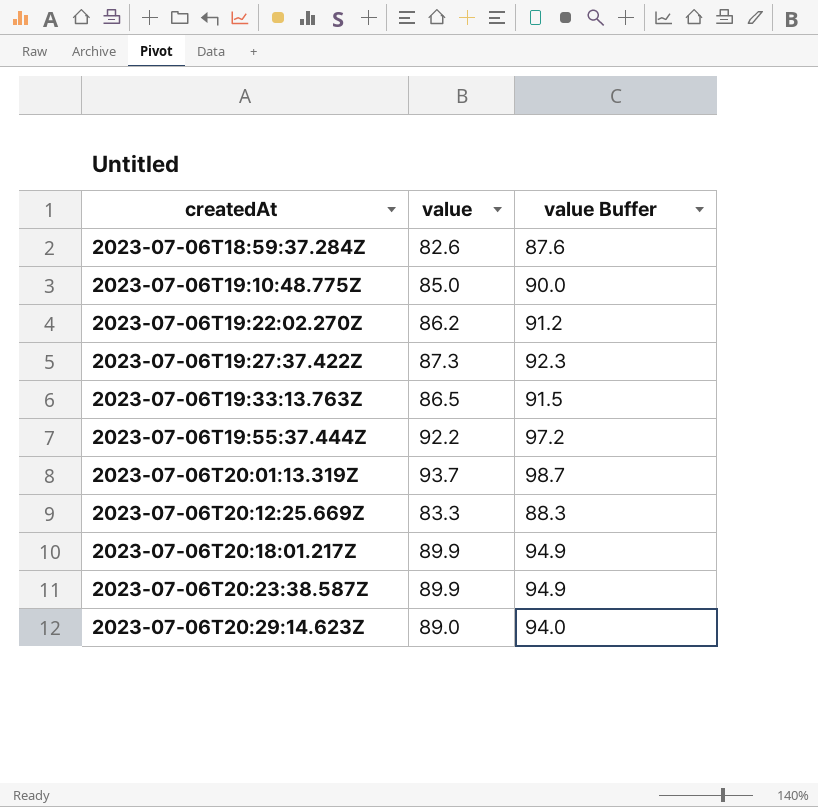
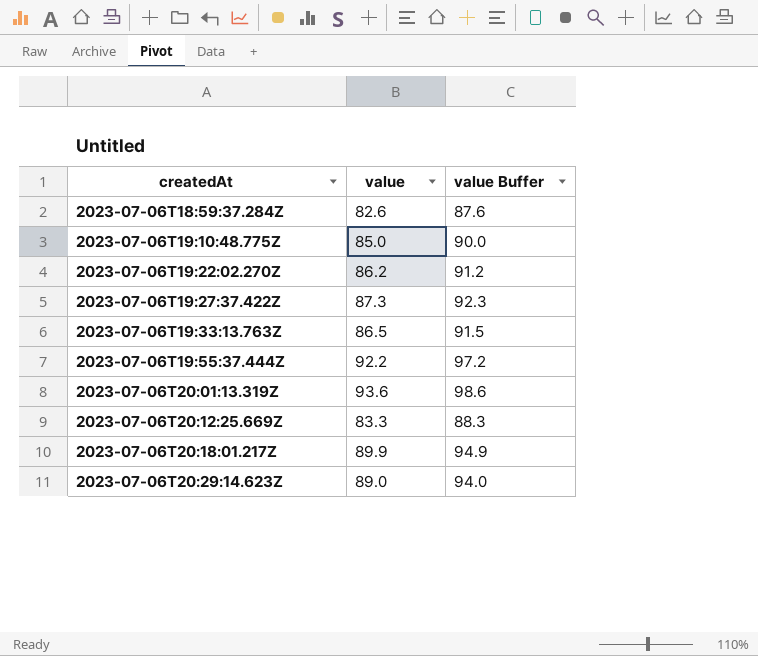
row 2023-07-06T20:23:38.587Z: 89.9 | 94.9 -> none
2023-07-06T20:01:13.319Z | value: 93.7 -> 93.6
2023-07-06T20:01:13.319Z | value Buffer: 98.7 -> 98.6

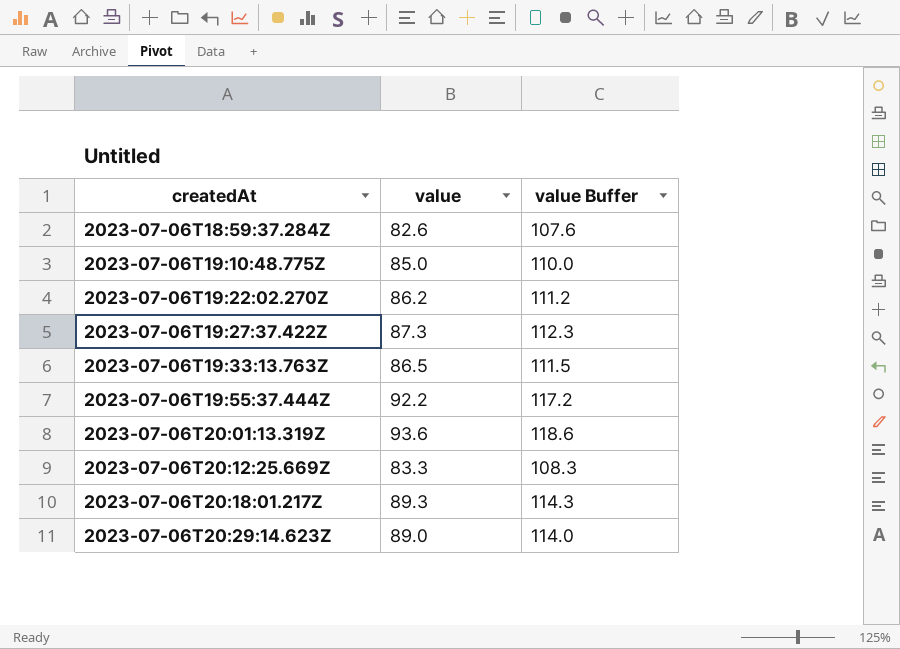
column value Buffer | formula: [value] + 5 -> [value] + 25
2023-07-06T20:18:01.217Z | value: 89.9 -> 89.3

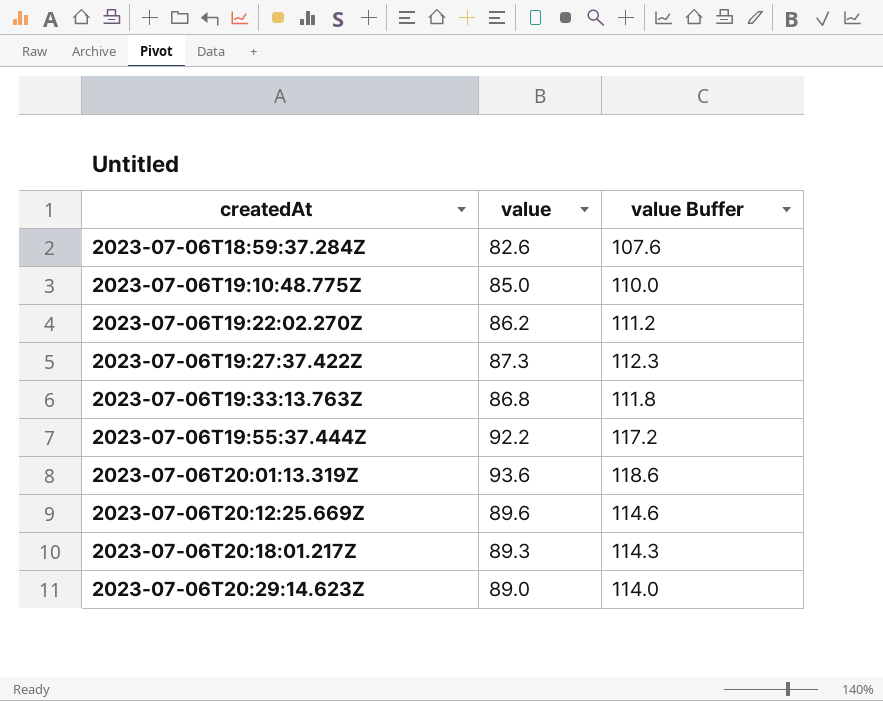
2023-07-06T19:33:13.763Z | value: 86.5 -> 86.8
2023-07-06T19:33:13.763Z | value Buffer: 111.5 -> 111.8
2023-07-06T20:12:25.669Z | value: 83.3 -> 89.6
2023-07-06T20:12:25.669Z | value Buffer: 108.3 -> 114.6

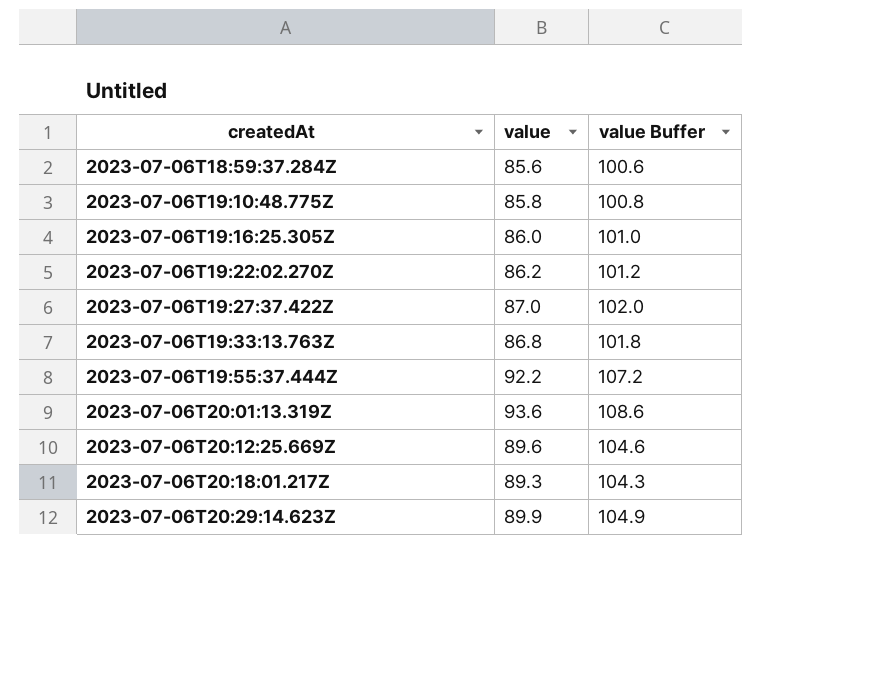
column value Buffer | formula: [value] + 25 -> [value] + 15
2023-07-06T18:59:37.284Z | value: 82.6 -> 85.6
2023-07-06T19:10:48.775Z | value: 85.0 -> 85.8
row 2023-07-06T19:16:25.305Z: none -> 86.0 | 101.0
2023-07-06T19:27:37.422Z | value: 87.3 -> 87.0
2023-07-06T20:29:14.623Z | value: 89.0 -> 89.9

